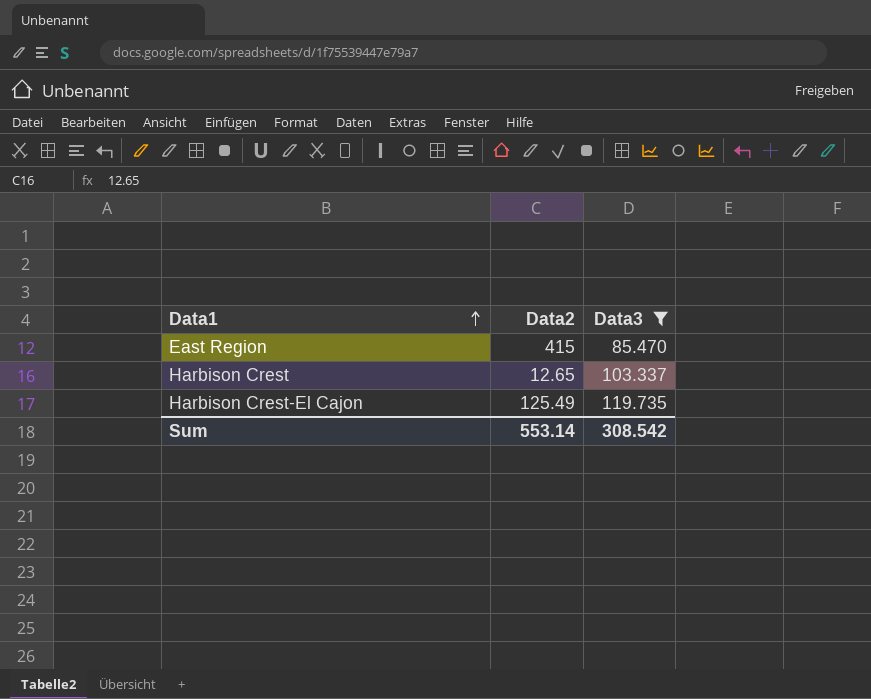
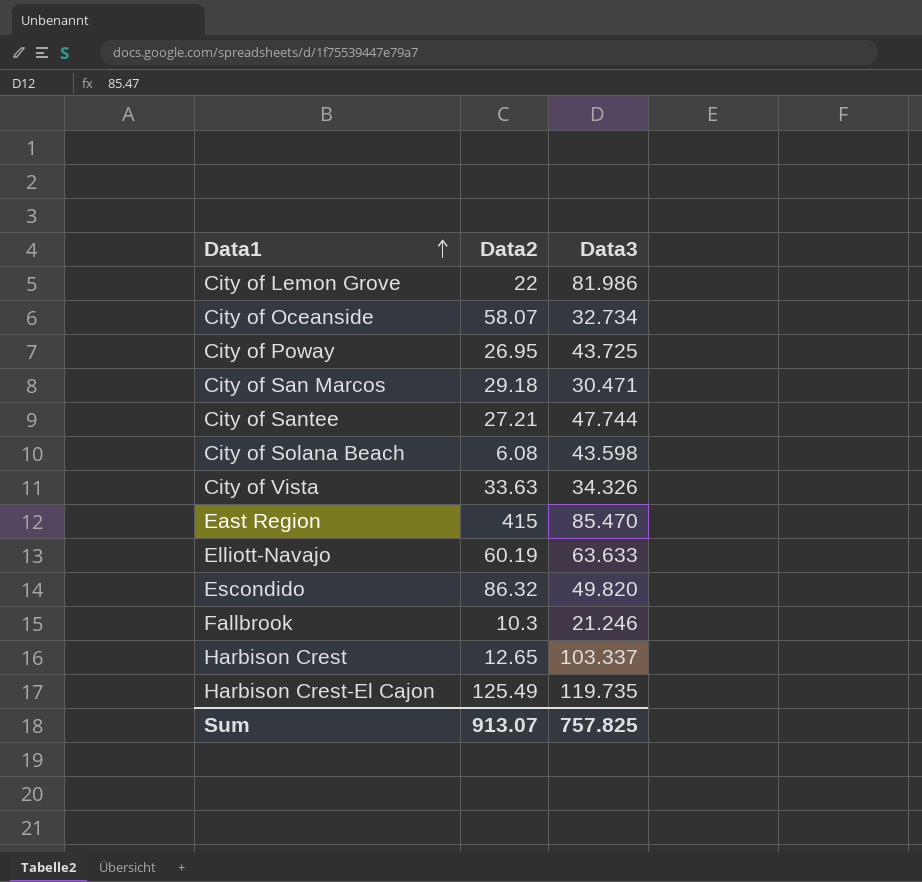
filter: Data3 >= 85.470 -> none
Sum | Data2: 553.14 -> 913.07
Sum | Data3: 308.542 -> 757.825

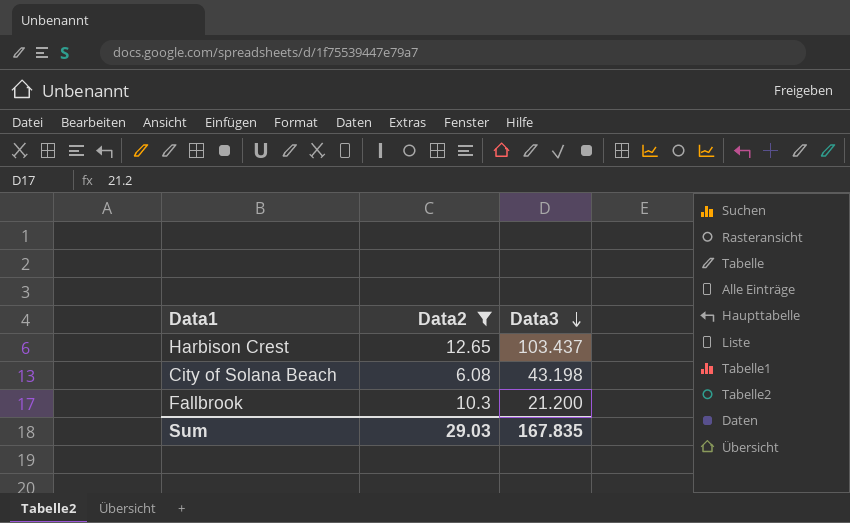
filter: none -> Data2 <= 12.65
row order: Data1 ascending -> Data3 descending
Harbison Crest | Data3: 103.337 -> 103.437
City of Solana Beach | Data3: 43.598 -> 43.198
Fallbrook | Data3: 21.246 -> 21.200
Sum | Data2: 913.07 -> 29.03
Sum | Data3: 757.825 -> 167.835

